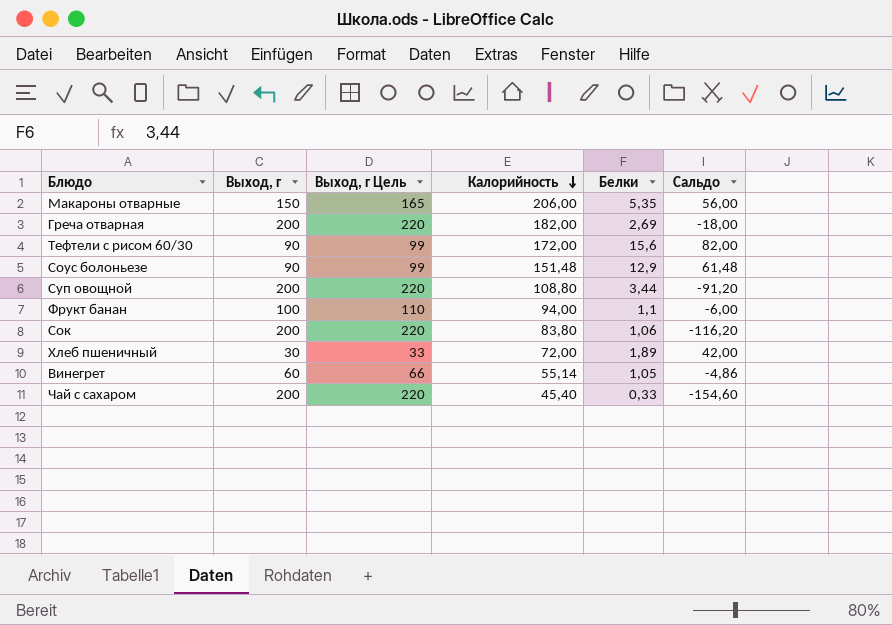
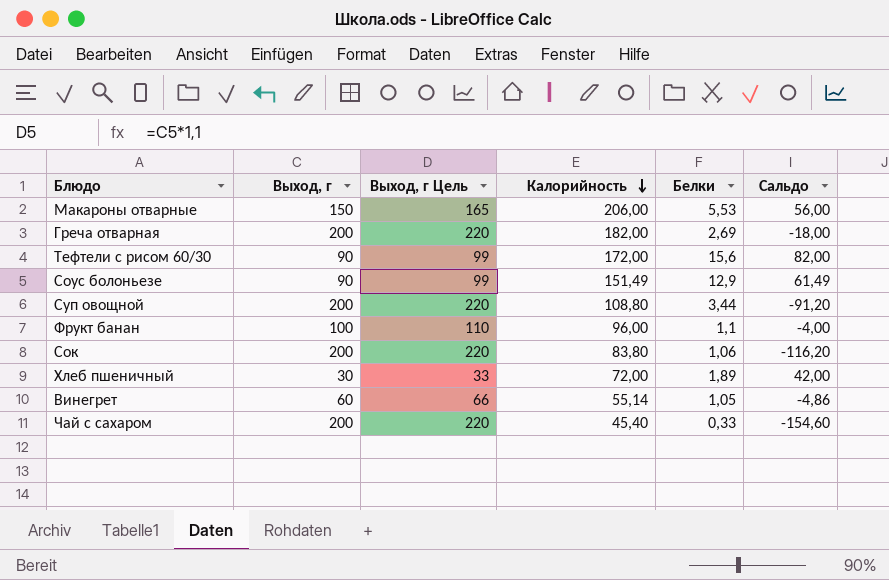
Макароны отварные | Белки: 5,35 -> 5,53
Соус болоньезе | Калорийность: 151,48 -> 151,49
Соус болоньезе | Сальдо: 61,48 -> 61,49
Фрукт банан | Калорийность: 94,00 -> 96,00
Фрукт банан | Сальдо: -6,00 -> -4,00

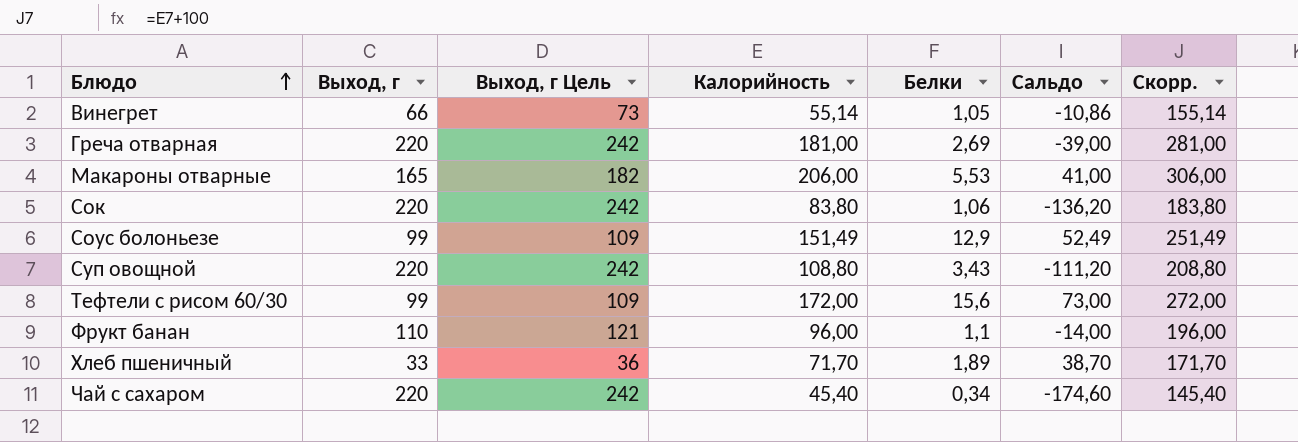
row order: Калорийность descending -> Блюдо ascending
column Скорр. | formula: none -> [Калорийность] + 100
Винегрет | Выход, г: 60 -> 66
Винегрет | Выход, г Цель: 66 -> 73
Винегрет | Сальдо: -4,86 -> -10,86
Греча отварная | Выход, г: 200 -> 220
Греча отварная | Выход, г Цель: 220 -> 242
Греча отварная | Калорийность: 182,00 -> 181,00
Греча отварная | Сальдо: -18,00 -> -39,00
Макароны отварные | Выход, г: 150 -> 165
Макароны отварные | Выход, г Цель: 165 -> 182
Макароны отварные | Сальдо: 56,00 -> 41,00
Сок | Выход, г: 200 -> 220
Сок | Выход, г Цель: 220 -> 242
Сок | Сальдо: -116,20 -> -136,20
Соус болоньезе | Выход, г: 90 -> 99
Соус болоньезе | Выход, г Цель: 99 -> 109
Соус болоньезе | Сальдо: 61,49 -> 52,49
Суп овощной | Выход, г: 200 -> 220
Суп овощной | Выход, г Цель: 220 -> 242
Суп овощной | Белки: 3,44 -> 3,43
Суп овощной | Сальдо: -91,20 -> -111,20
Тефтели с рисом 60/30 | Выход, г: 90 -> 99
Тефтели с рисом 60/30 | Выход, г Цель: 99 -> 109
Тефтели с рисом 60/30 | Сальдо: 82,00 -> 73,00
Фрукт банан | Выход, г: 100 -> 110
Фрукт банан | Выход, г Цель: 110 -> 121
Фрукт банан | Сальдо: -4,00 -> -14,00
Хлеб пшеничный | Выход, г: 30 -> 33
Хлеб пшеничный | Выход, г Цель: 33 -> 36
Хлеб пшеничный | Калорийность: 72,00 -> 71,70
Хлеб пшеничный | Сальдо: 42,00 -> 38,70
Чай с сахаром | Выход, г: 200 -> 220
Чай с сахаром | Выход, г Цель: 220 -> 242
Чай с сахаром | Белки: 0,33 -> 0,34
Чай с сахаром | Сальдо: -154,60 -> -174,60

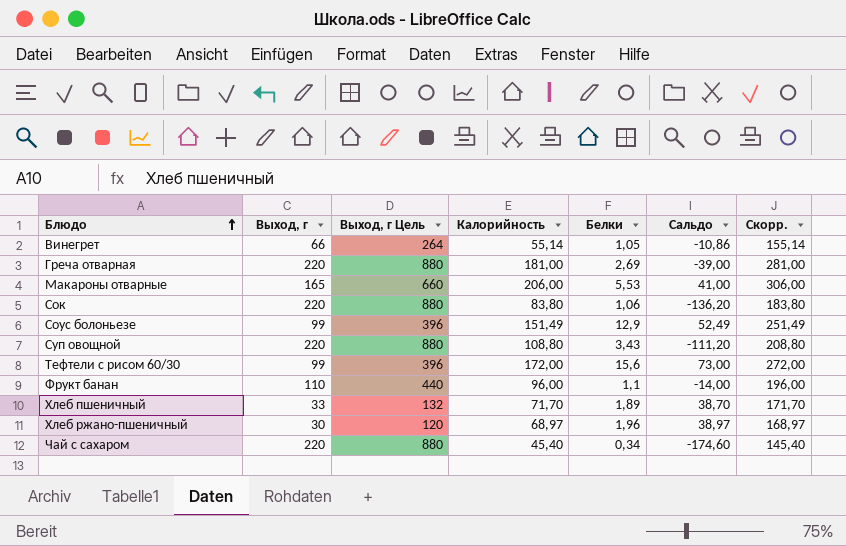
column Выход, г Цель | formula: [Выход, г] * 1,1 -> [Выход, г] * 4
row Хлеб ржано-пшеничный: none -> 30 | 120 | 68,97 | 1,96 | 38,97 | 168,97

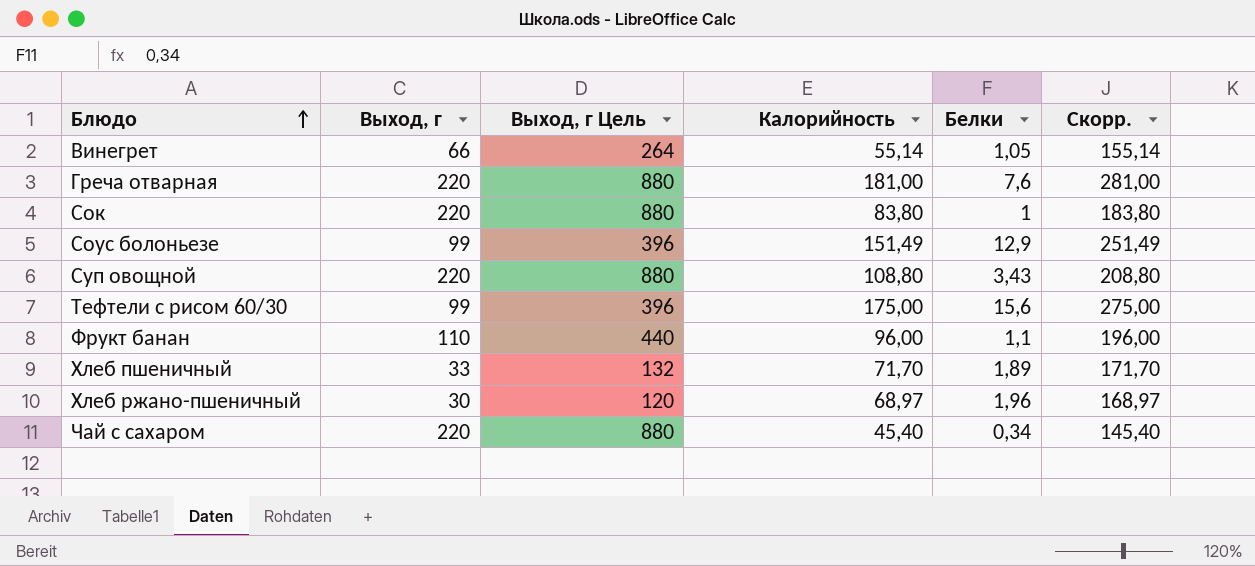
column Сальдо | formula: [Калорийность] - [Выход, г] -> none
row Макароны отварные: 165 | 660 | 206,00 | 5,53 | 41,00 | 306,00 -> none
Греча отварная | Белки: 2,69 -> 7,6
Сок | Белки: 1,06 -> 1
Тефтели с рисом 60/30 | Калорийность: 172,00 -> 175,00
Тефтели с рисом 60/30 | Скорр.: 272,00 -> 275,00

